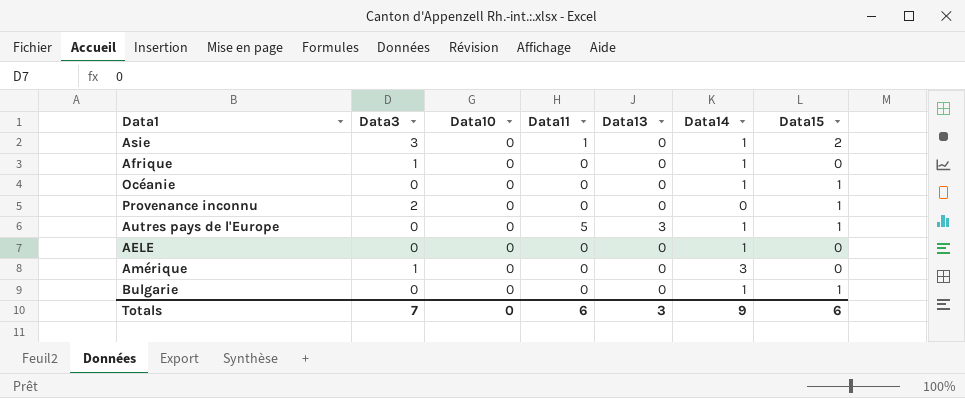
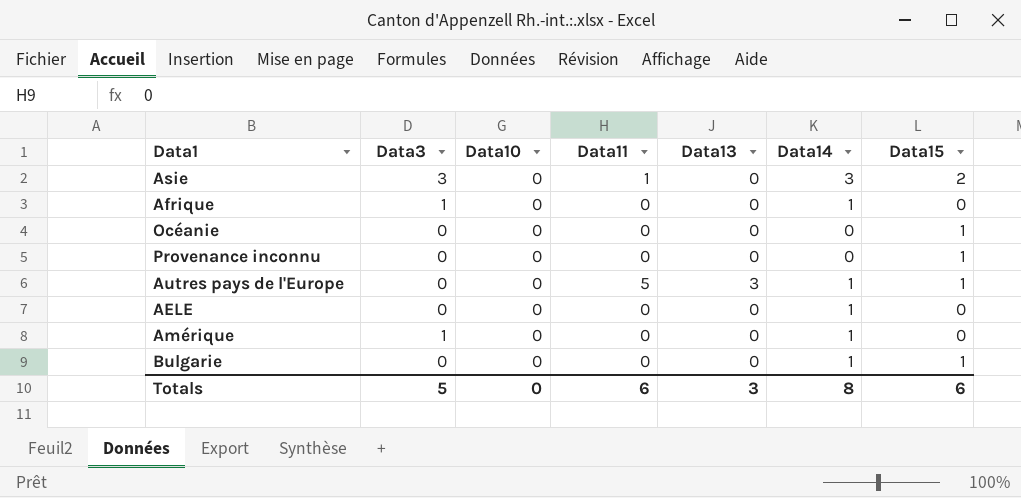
Asie | Data14: 1 -> 3
Océanie | Data14: 1 -> 0
Provenance inconnu | Data3: 2 -> 0
Amérique | Data14: 3 -> 1
Totals | Data3: 7 -> 5
Totals | Data14: 9 -> 8

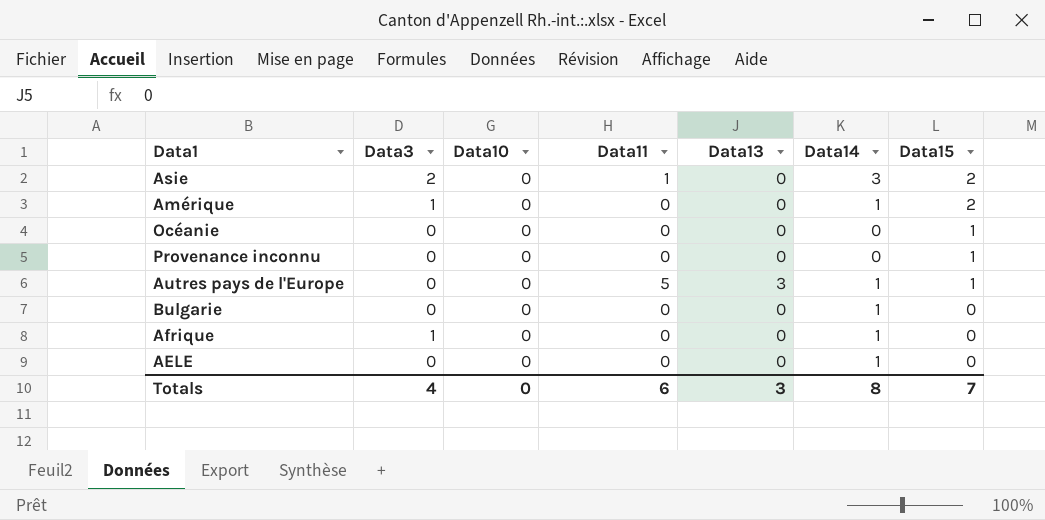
row order: none -> Data15 descending
Asie | Data3: 3 -> 2
Amérique | Data15: 0 -> 2
Bulgarie | Data15: 1 -> 0
Totals | Data3: 5 -> 4
Totals | Data15: 6 -> 7

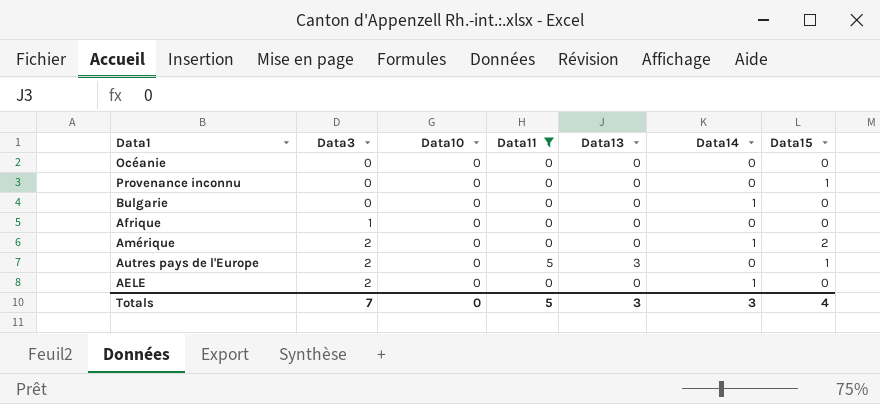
filter: none -> Data11 != 1
row order: Data15 descending -> Data3 ascending
Océanie | Data15: 1 -> 0
Afrique | Data14: 1 -> 0
Amérique | Data3: 1 -> 2
Autres pays de l'Europe | Data3: 0 -> 2
Autres pays de l'Europe | Data14: 1 -> 0
AELE | Data3: 0 -> 2
Totals | Data3: 4 -> 7
Totals | Data11: 6 -> 5
Totals | Data14: 8 -> 3
Totals | Data15: 7 -> 4

